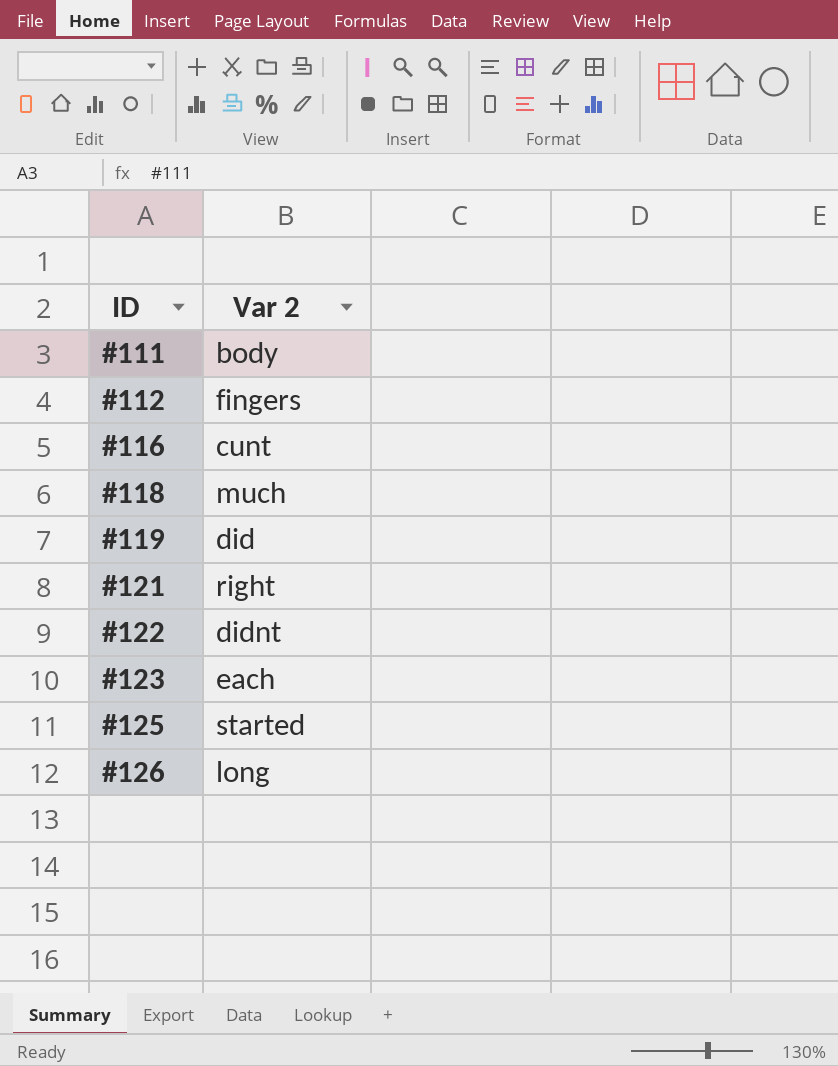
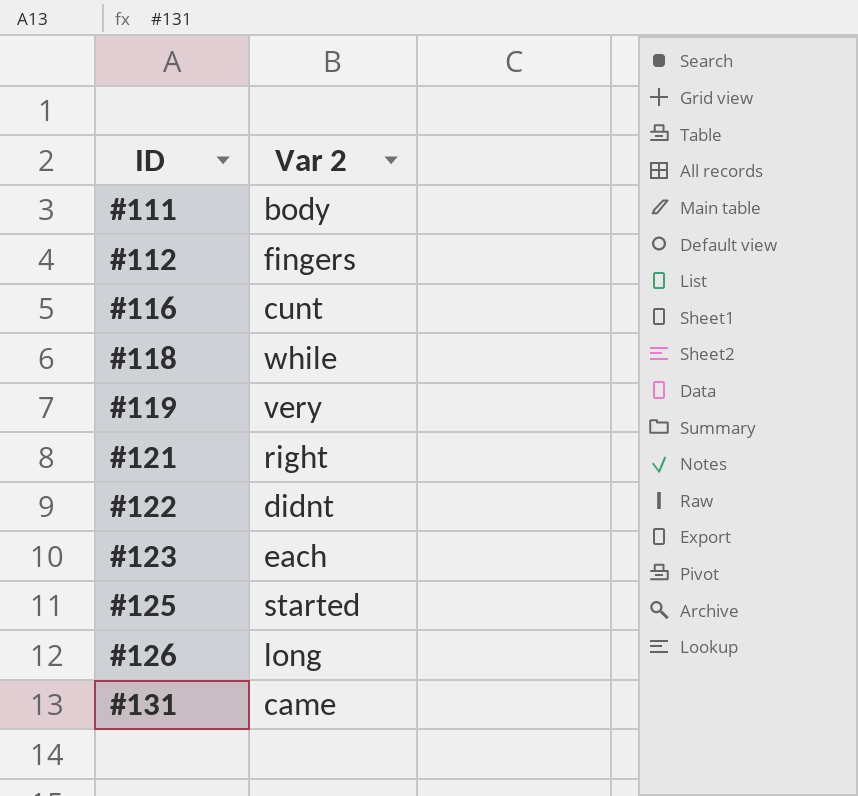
#118 | Var 2: much -> while
#119 | Var 2: did -> very
row #131: none -> came

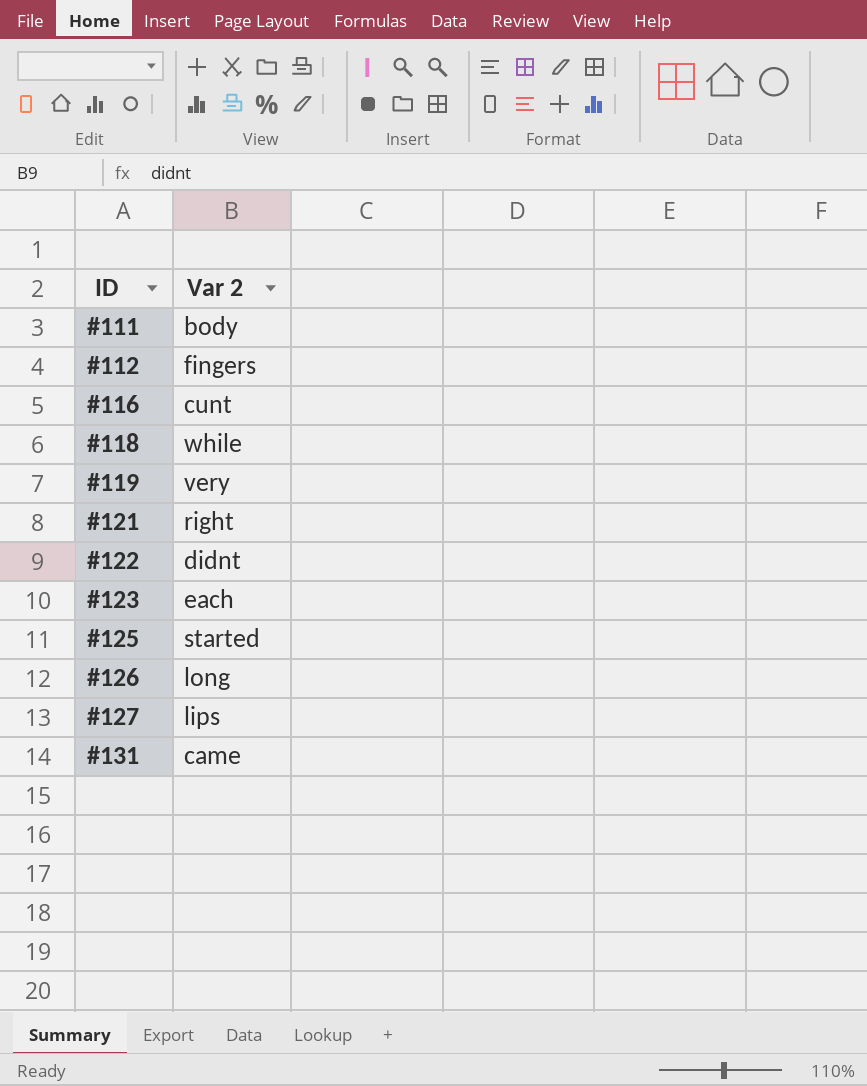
row #127: none -> lips

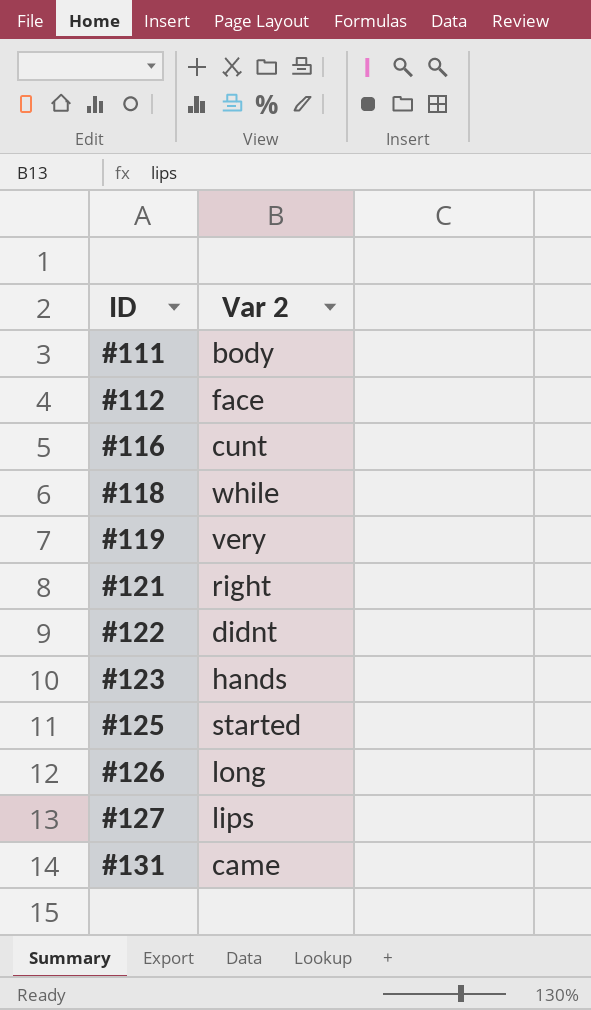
#112 | Var 2: fingers -> face
#123 | Var 2: each -> hands

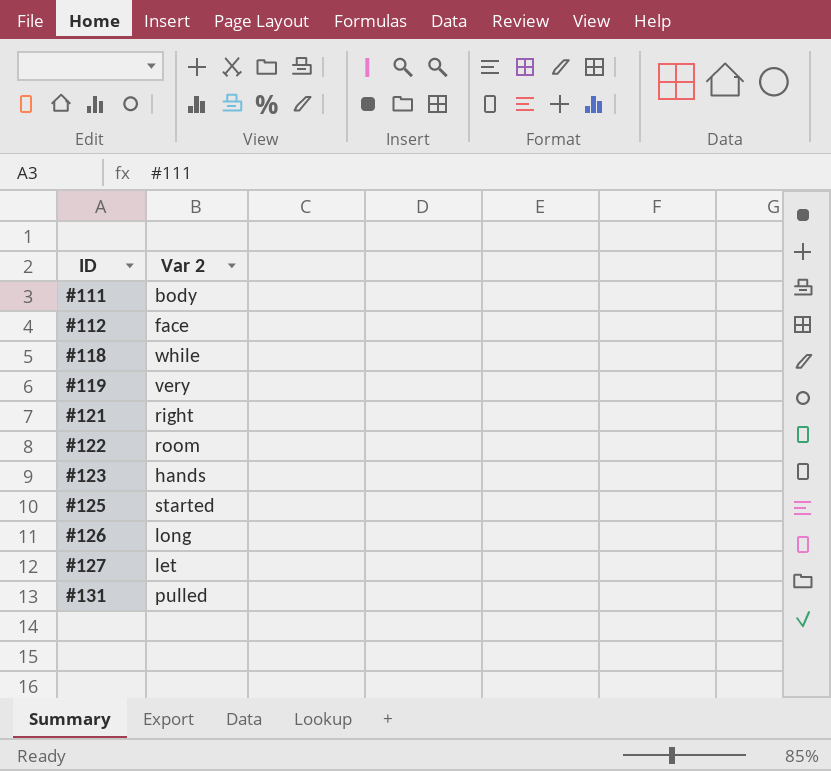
row #116: cunt -> none
#122 | Var 2: didnt -> room
#127 | Var 2: lips -> let
#131 | Var 2: came -> pulled

